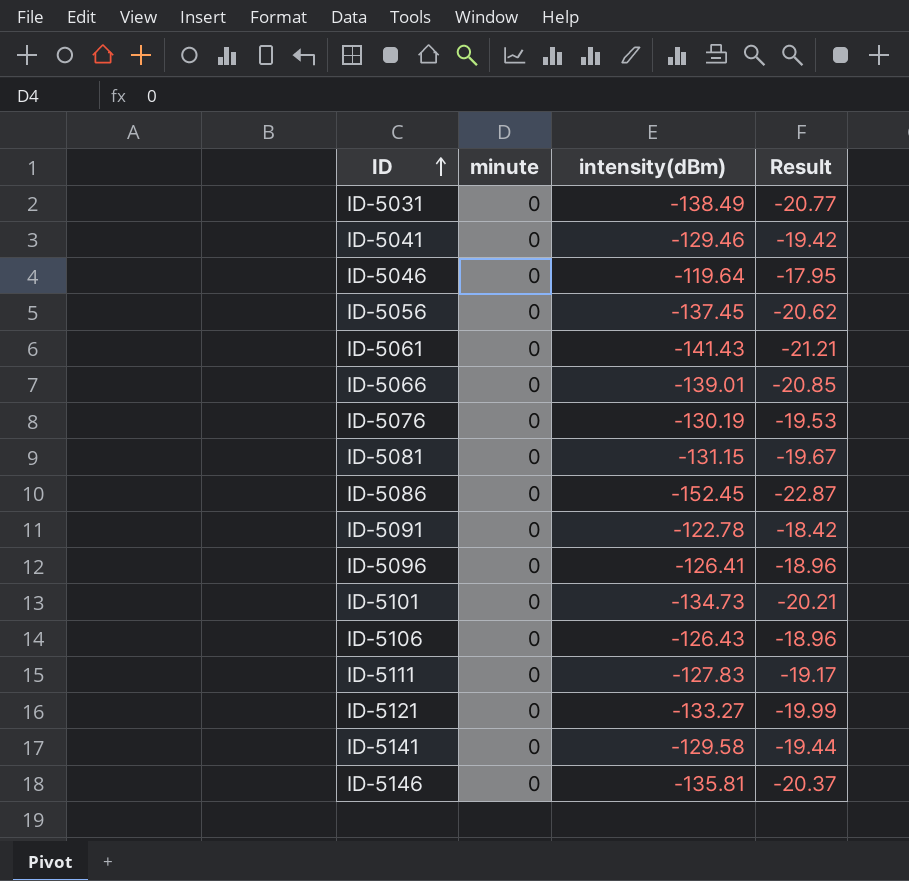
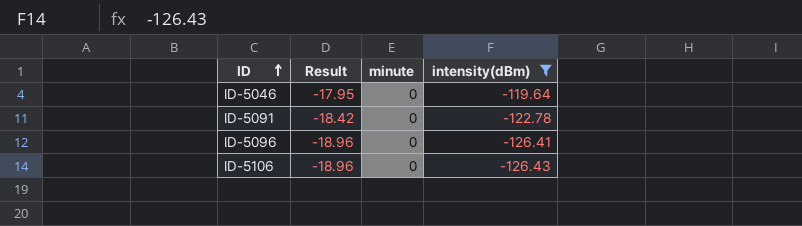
filter: none -> intensity(dBm) >= -126.43
column Result | position: 4 -> 2

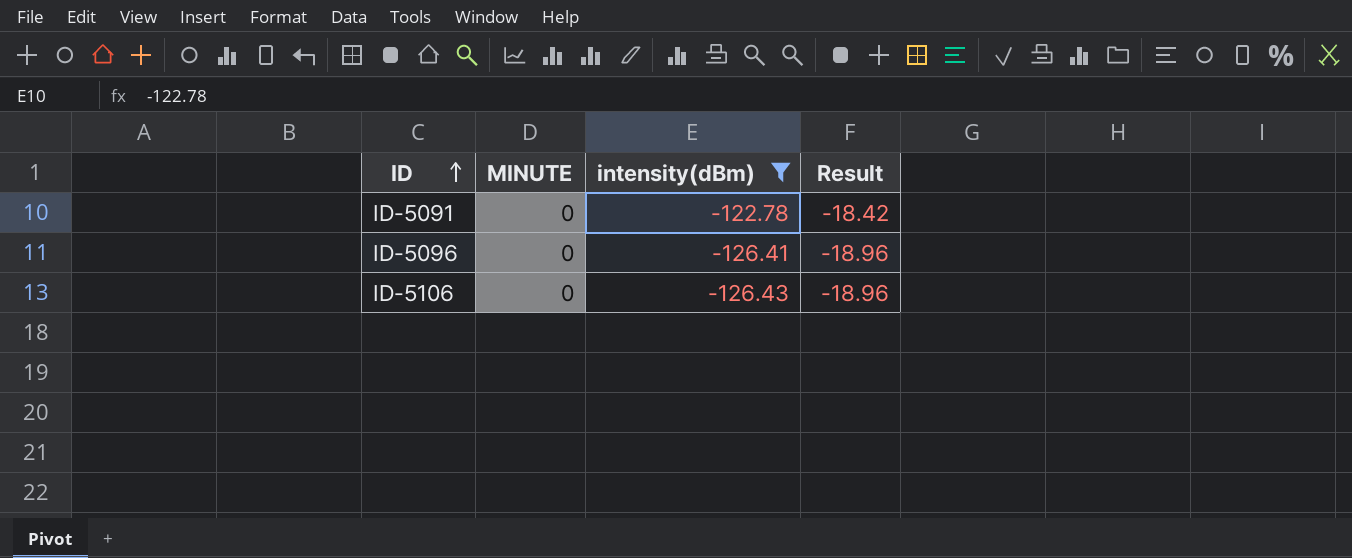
column name: minute -> MINUTE
column Result | position: 2 -> 4
row ID-5046: -17.95 | 0 | -119.64 -> none

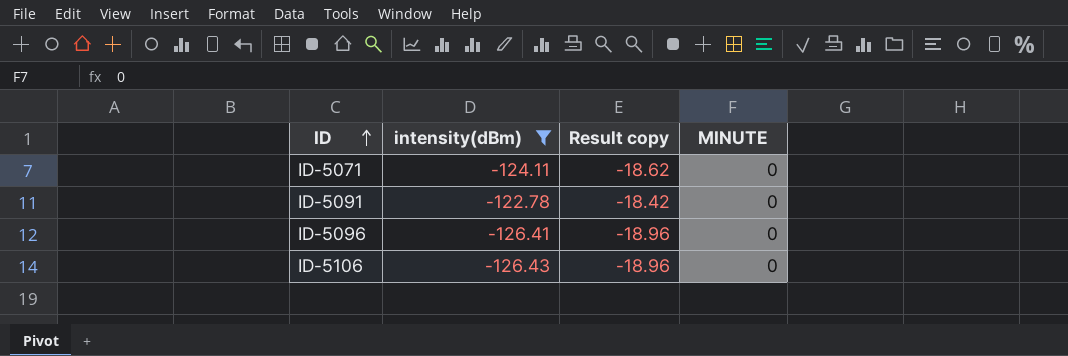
column name: Result -> Result copy
column MINUTE | position: 2 -> 4
row ID-5071: none -> -124.11 | -18.62 | 0

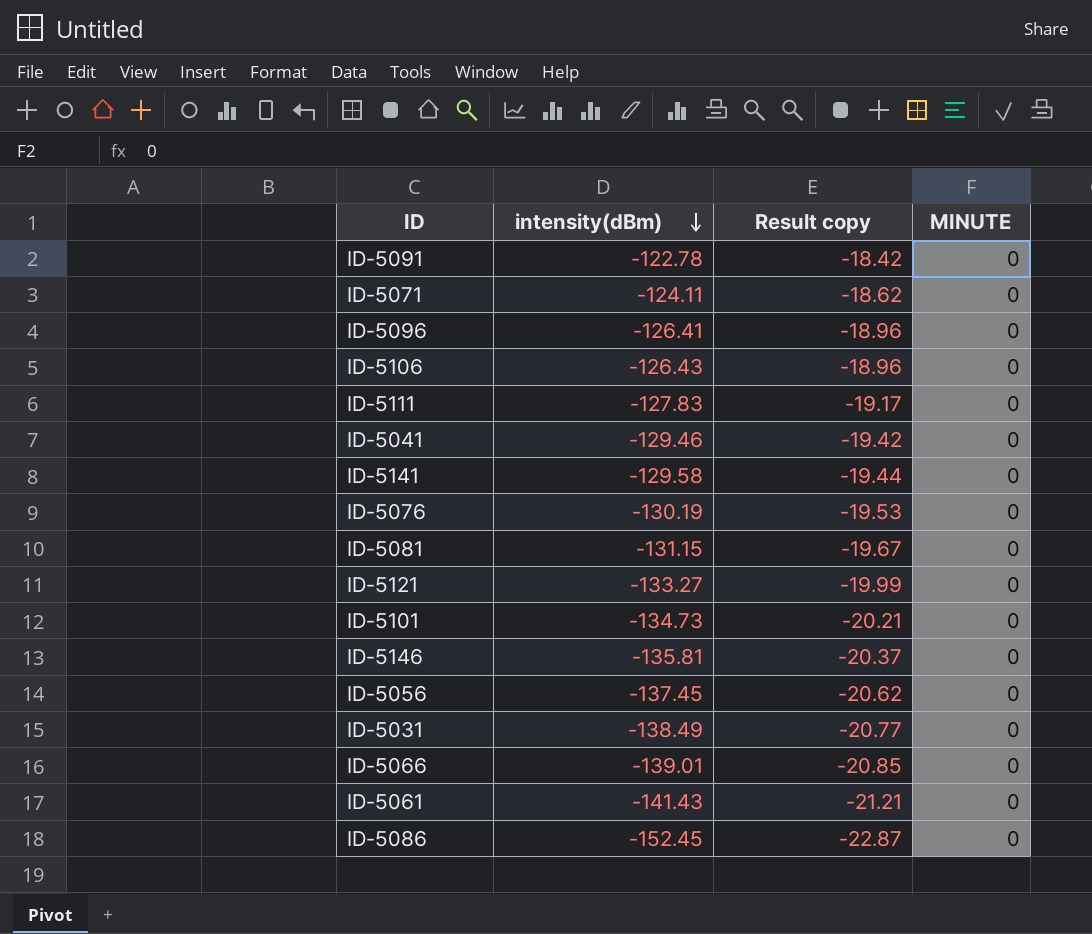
filter: intensity(dBm) >= -126.43 -> none
row order: ID ascending -> intensity(dBm) descending

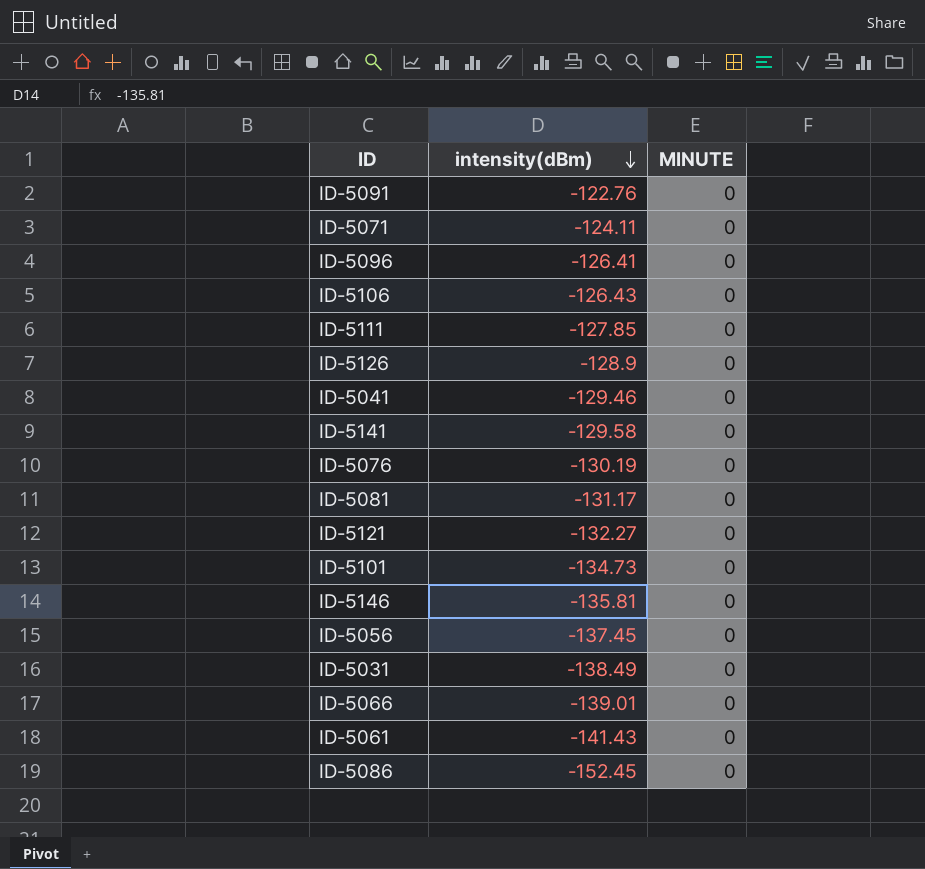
column Result copy | formula: [intensity(dBm)] * 0.15 -> none
ID-5091 | intensity(dBm): -122.78 -> -122.76
ID-5111 | intensity(dBm): -127.83 -> -127.85
row ID-5126: none -> -128.9 | 0
ID-5081 | intensity(dBm): -131.15 -> -131.17
ID-5121 | intensity(dBm): -133.27 -> -132.27

